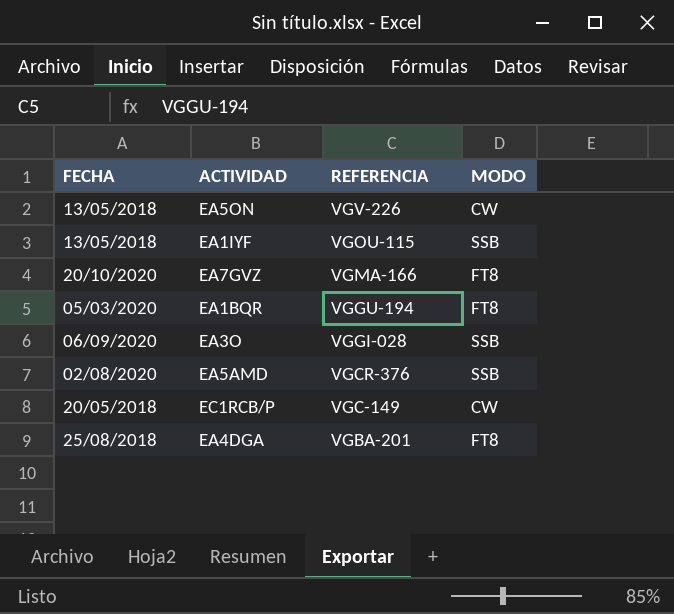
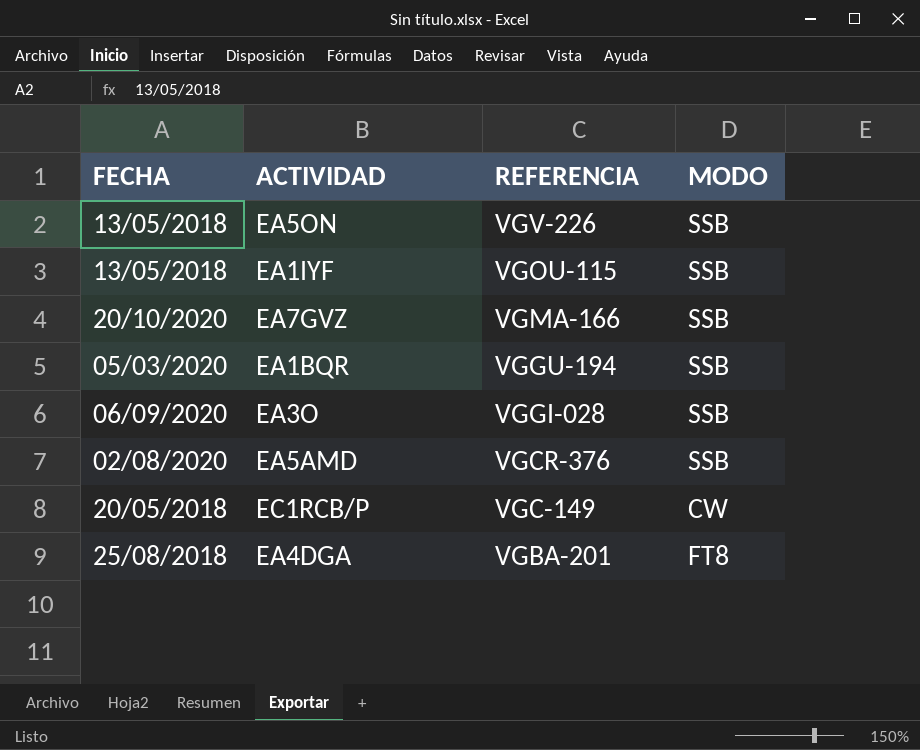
EA5ON | MODO: CW -> SSB
EA7GVZ | MODO: FT8 -> SSB
EA1BQR | MODO: FT8 -> SSB

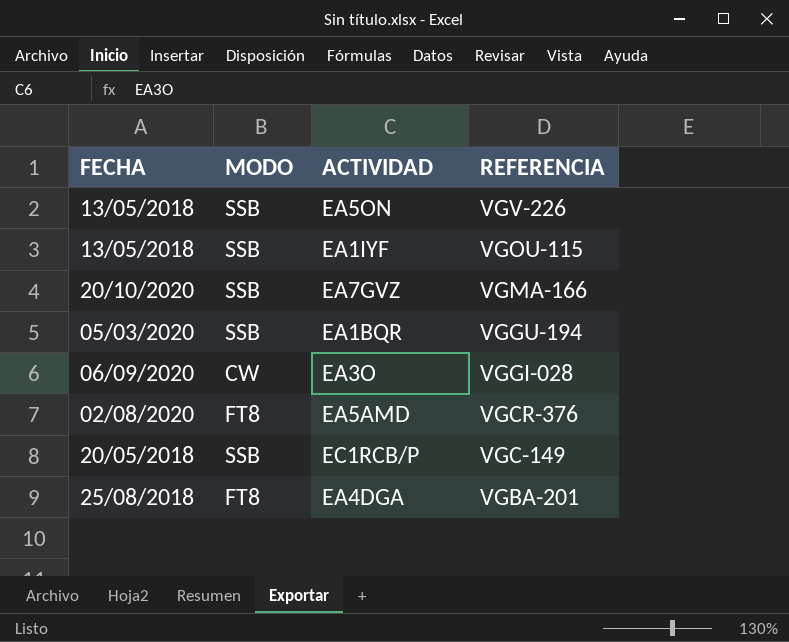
column MODO | position: 4 -> 2
EA3O | MODO: SSB -> CW
EA5AMD | MODO: SSB -> FT8
EC1RCB/P | MODO: CW -> SSB

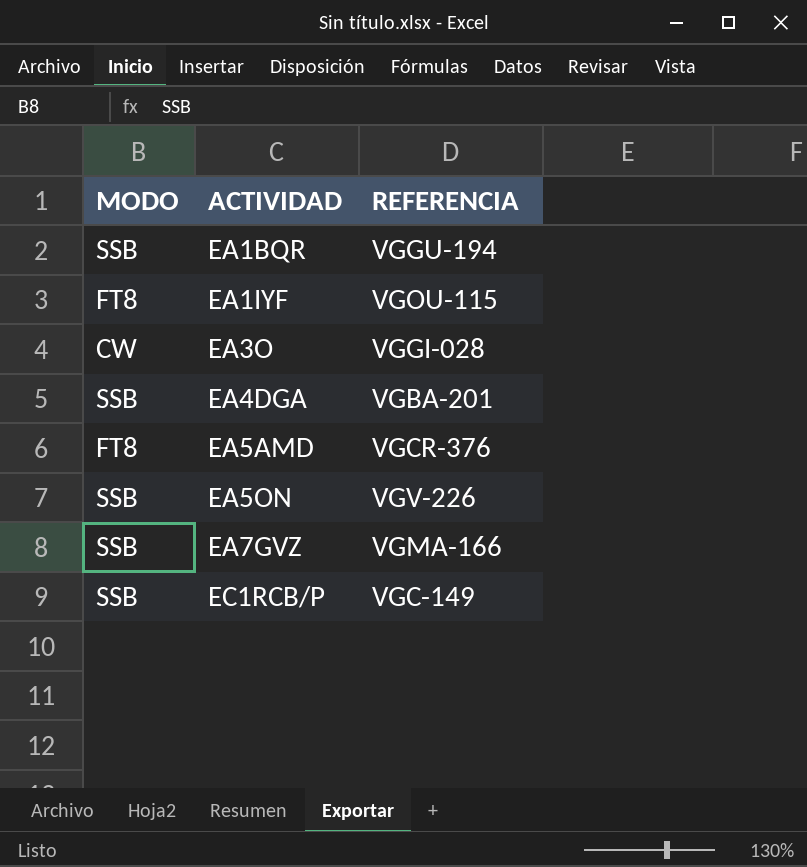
row order: REFERENCIA descending -> ACTIVIDAD ascending
column FECHA | position: 1 -> none
EA1IYF | MODO: SSB -> FT8
EA4DGA | MODO: FT8 -> SSB

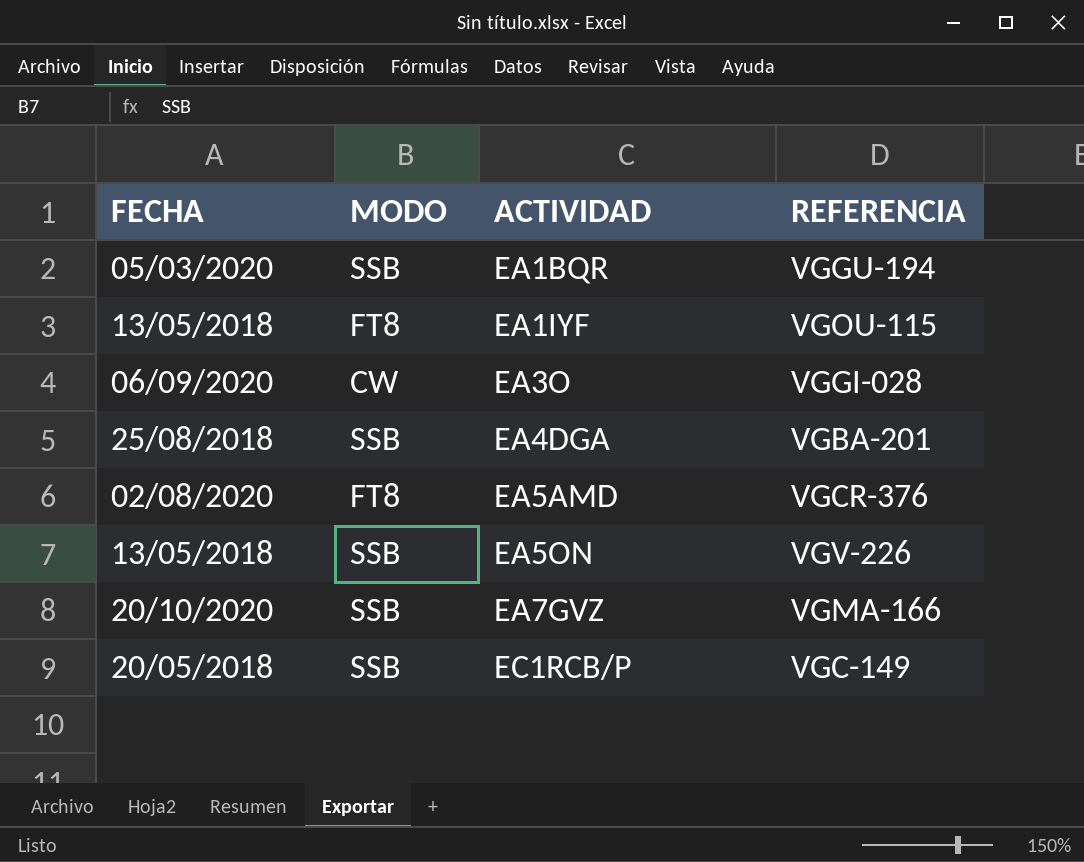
column FECHA | position: none -> 1

